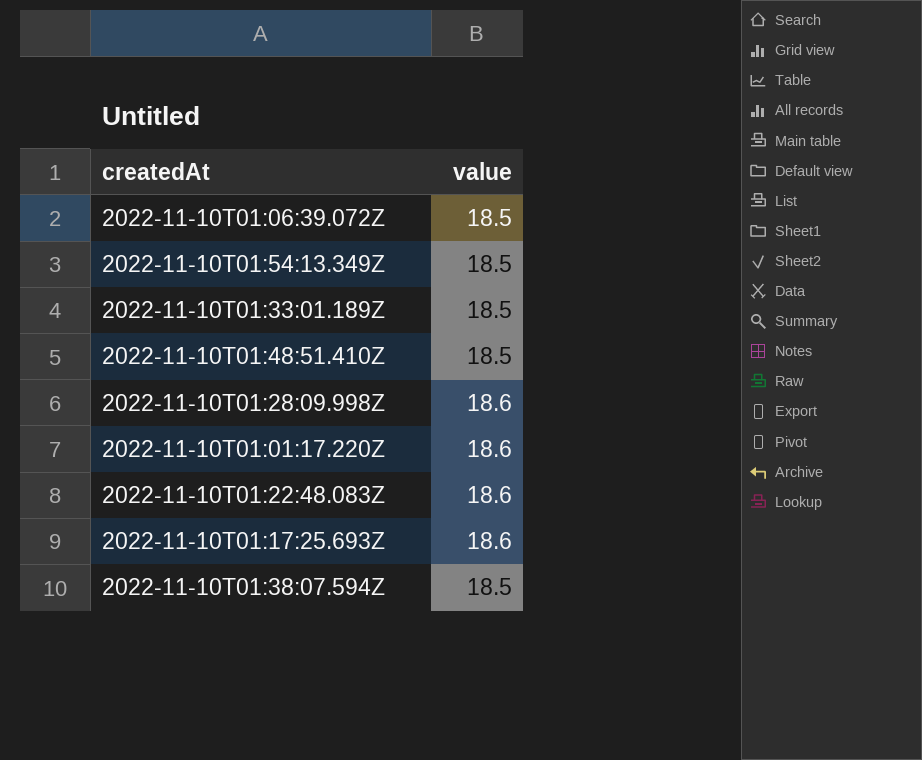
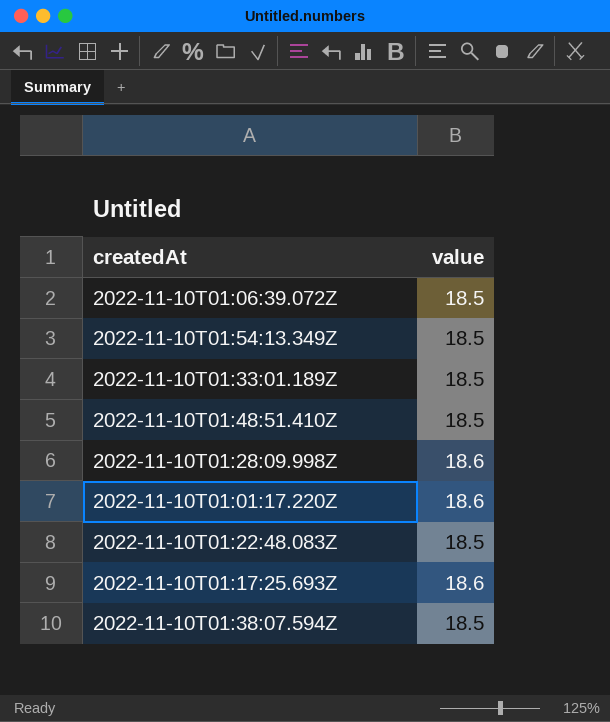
2022-11-10T01:22:48.083Z | value: 18.6 -> 18.5

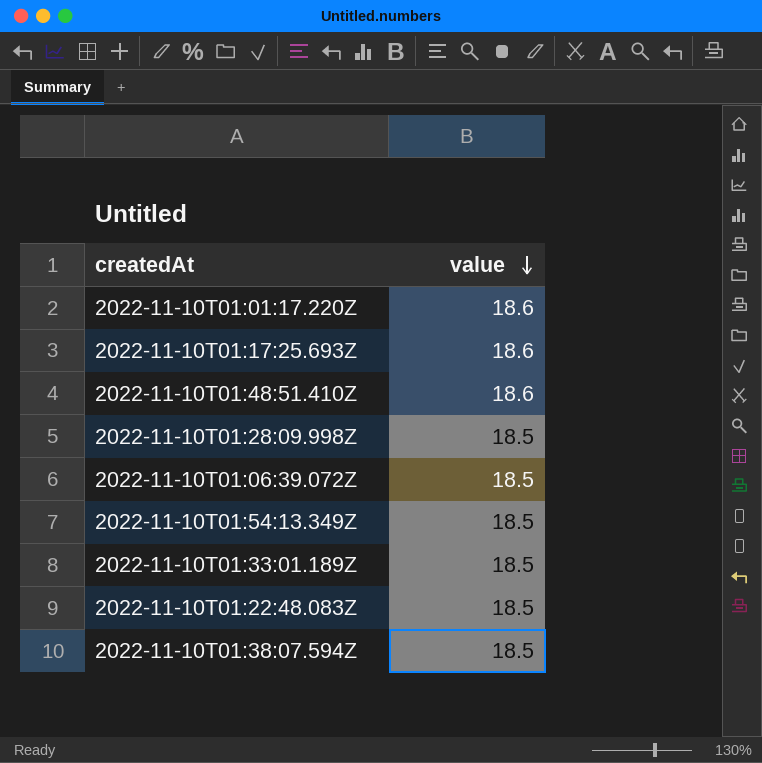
row order: none -> value descending
2022-11-10T01:48:51.410Z | value: 18.5 -> 18.6
2022-11-10T01:28:09.998Z | value: 18.6 -> 18.5

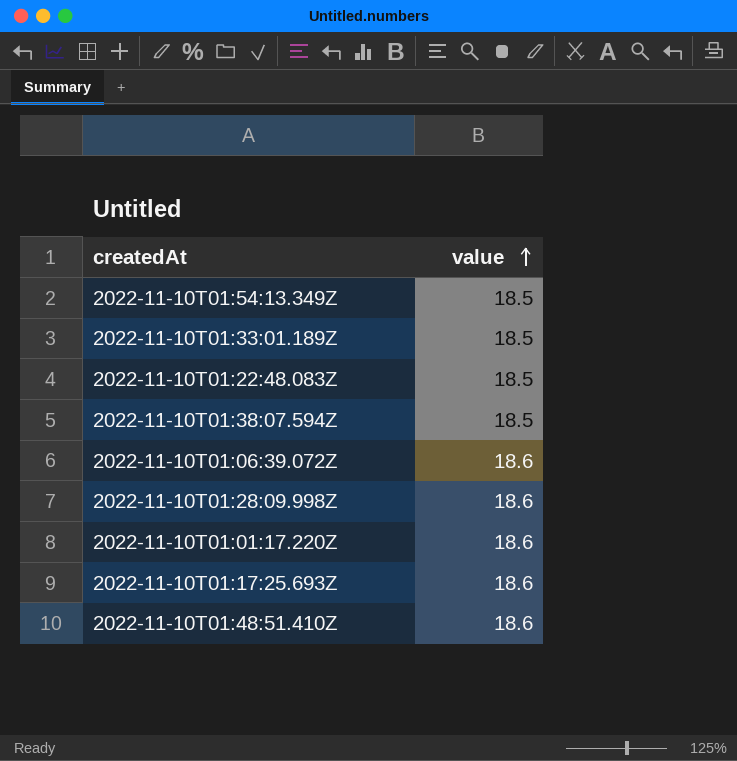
row order: value descending -> value ascending
2022-11-10T01:06:39.072Z | value: 18.5 -> 18.6
2022-11-10T01:28:09.998Z | value: 18.5 -> 18.6

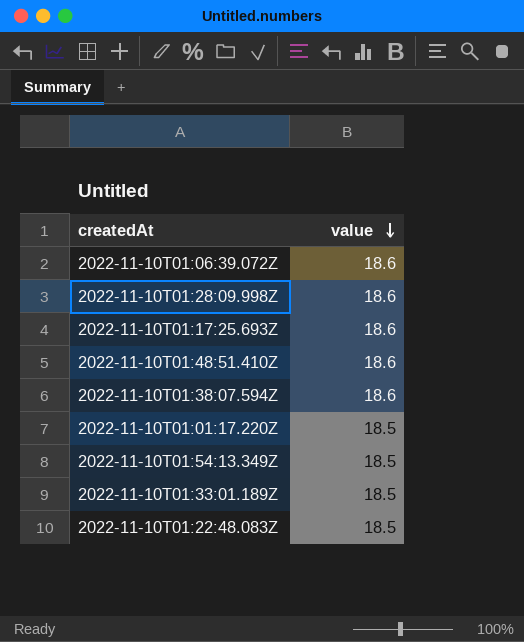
row order: value ascending -> value descending
2022-11-10T01:38:07.594Z | value: 18.5 -> 18.6
2022-11-10T01:01:17.220Z | value: 18.6 -> 18.5

